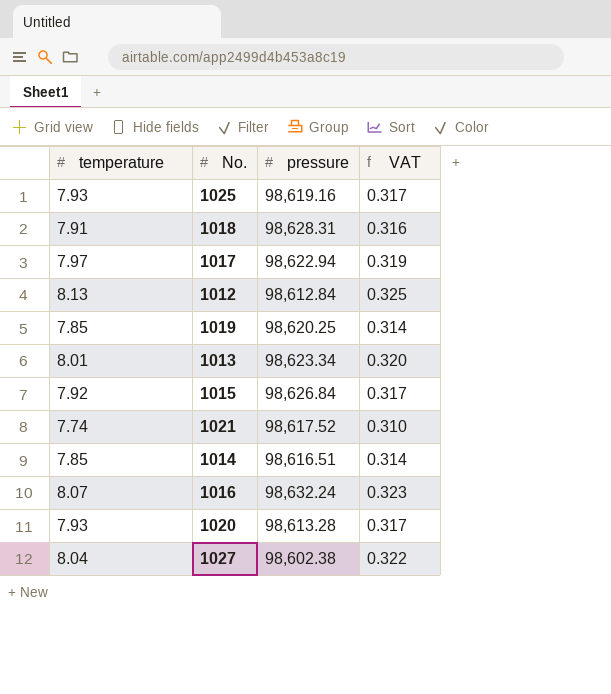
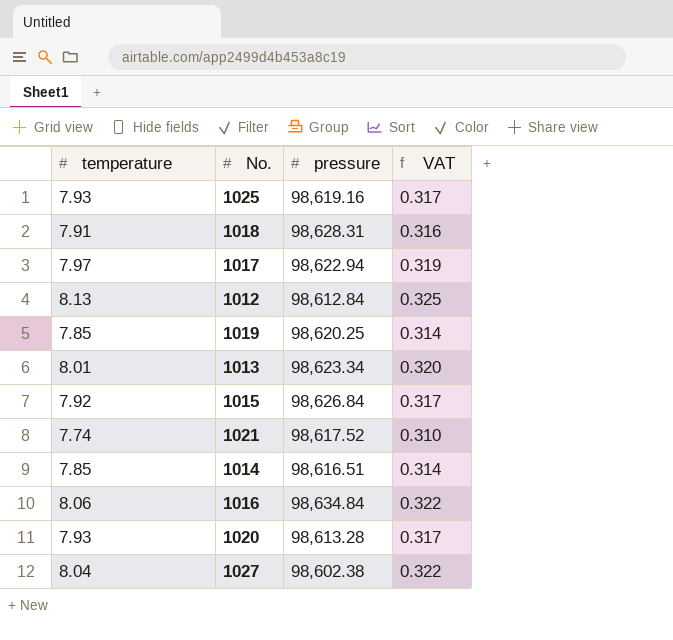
1016 | temperature: 8.07 -> 8.06
1016 | pressure: 98,632.24 -> 98,634.84
1016 | VAT: 0.323 -> 0.322

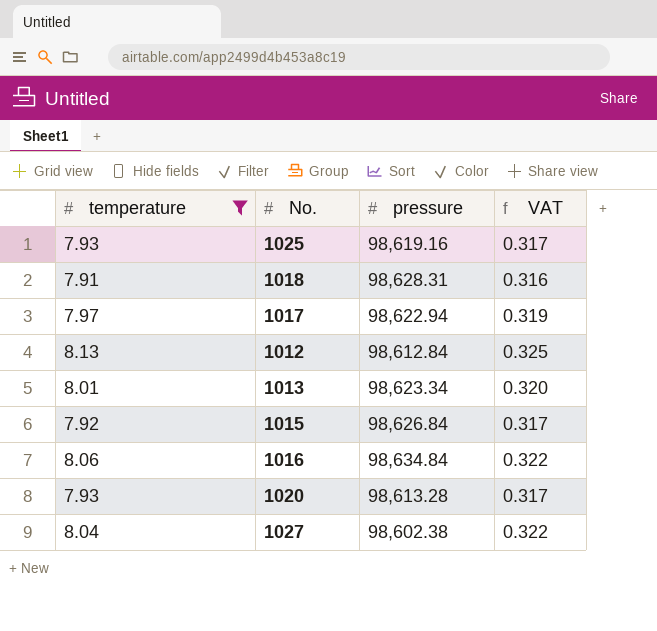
filter: none -> temperature >= 7.91

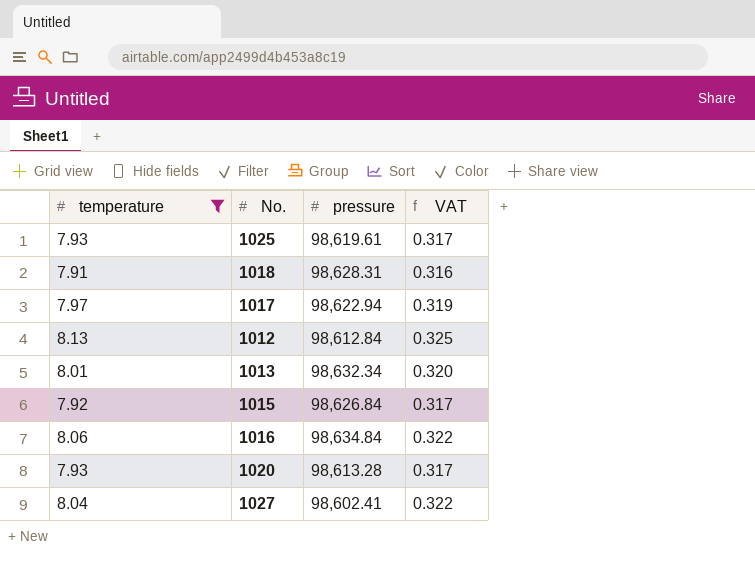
1025 | pressure: 98,619.16 -> 98,619.61
1013 | pressure: 98,623.34 -> 98,632.34
1027 | pressure: 98,602.38 -> 98,602.41

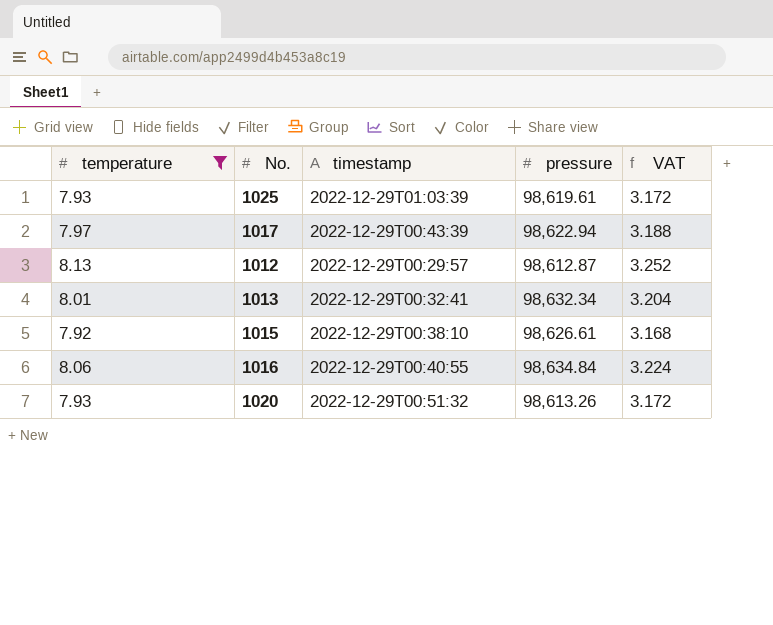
column timestamp | position: none -> 3
column VAT | formula: [temperature] * 0.04 -> [temperature] * 0.4
row 1018: 7.91 | 98,628.31 | 0.316 -> none
row 1027: 8.04 | 98,602.41 | 0.322 -> none
1012 | pressure: 98,612.84 -> 98,612.87
1015 | pressure: 98,626.84 -> 98,626.61
1020 | pressure: 98,613.28 -> 98,613.26

